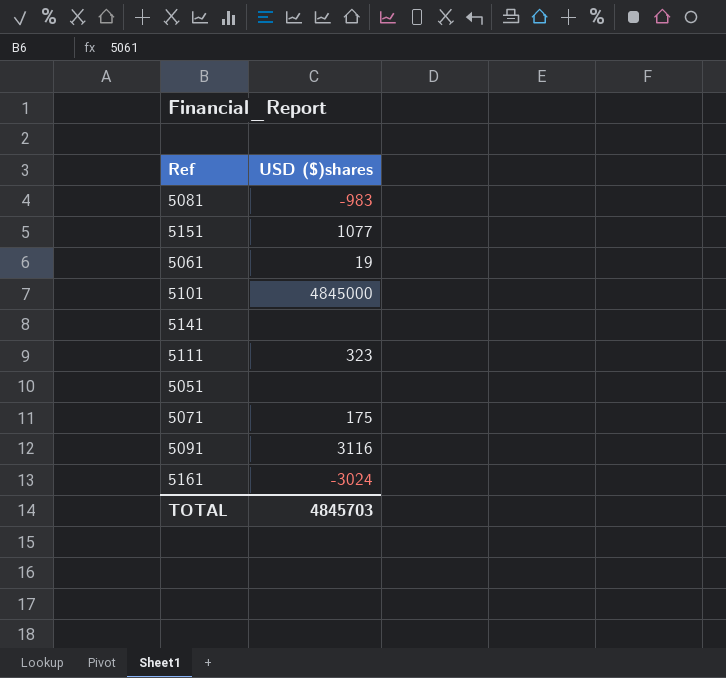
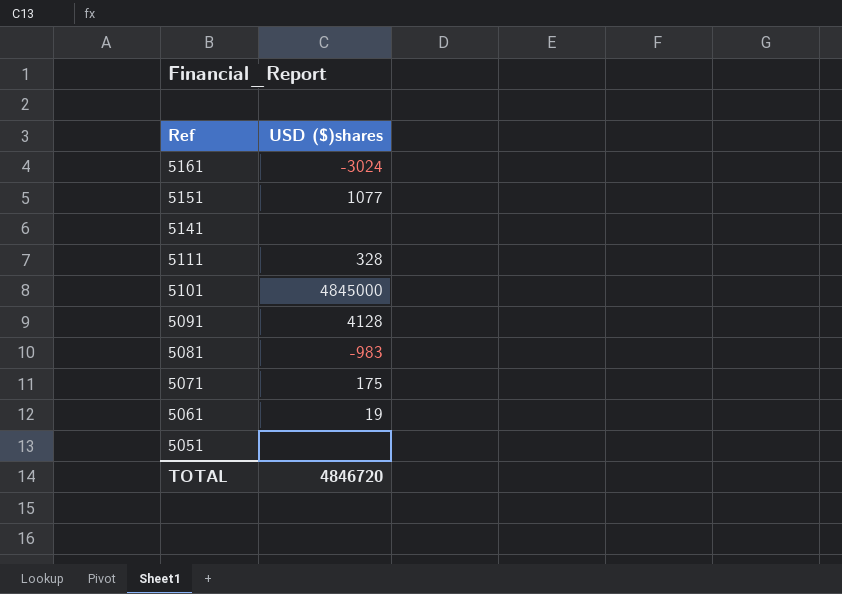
row order: none -> Ref descending
5111 | USD ($)shares: 323 -> 328
5091 | USD ($)shares: 3116 -> 4128
TOTAL | USD ($)shares: 4845703 -> 4846720

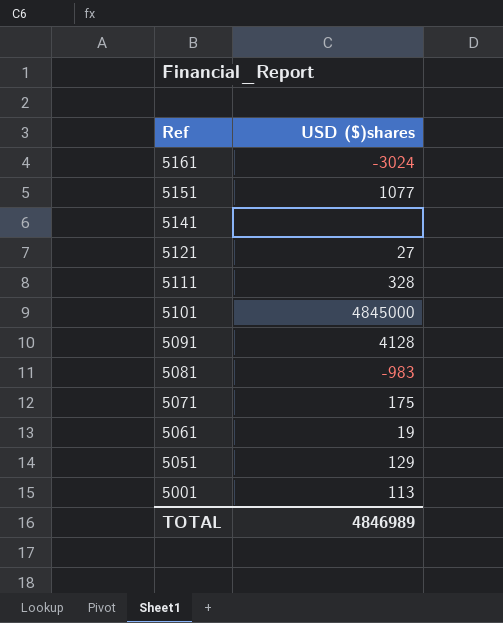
row 5121: none -> 27
5051 | USD ($)shares: none -> 129
row 5001: none -> 113
TOTAL | USD ($)shares: 4846720 -> 4846989

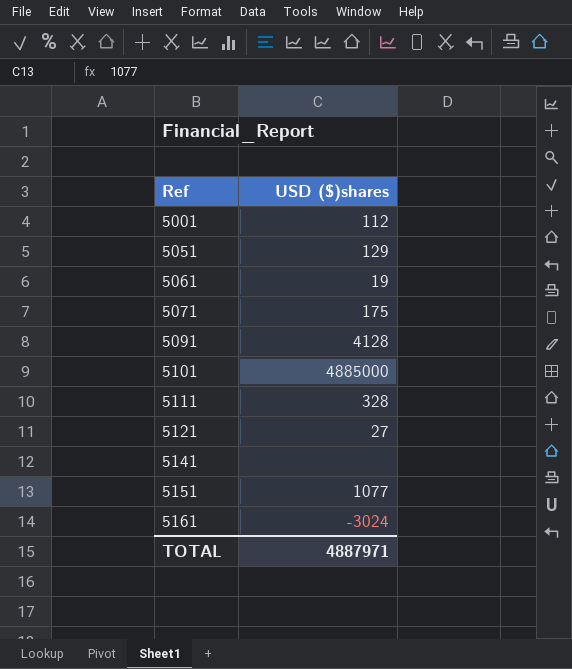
row order: Ref descending -> Ref ascending
row 5081: -983 -> none
5001 | USD ($)shares: 113 -> 112
5101 | USD ($)shares: 4845000 -> 4885000
TOTAL | USD ($)shares: 4846989 -> 4887971

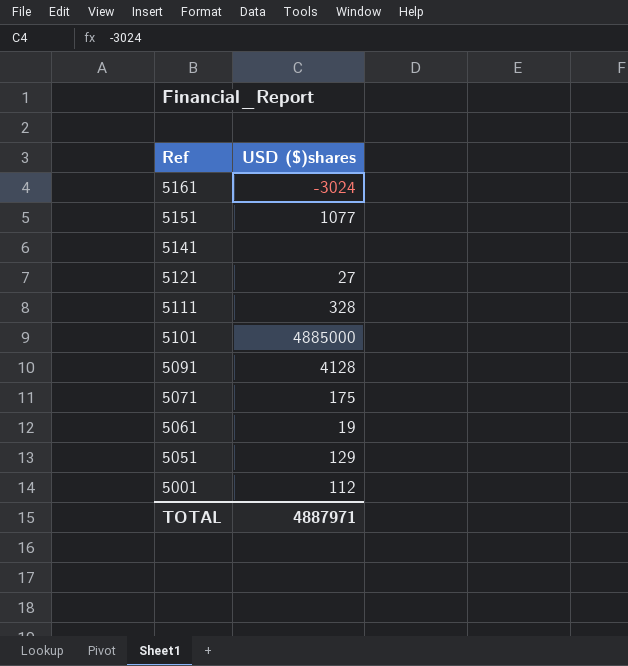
row order: Ref ascending -> Ref descending

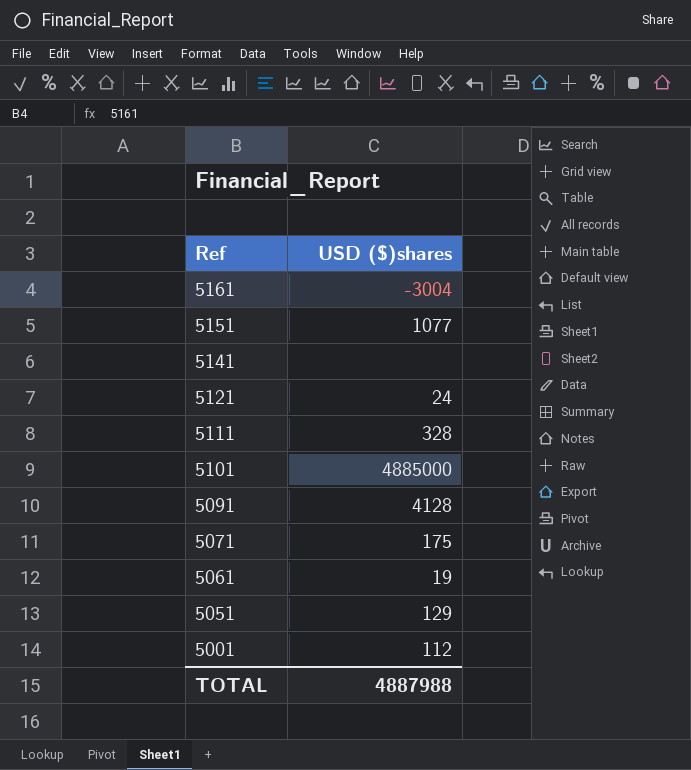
5161 | USD ($)shares: -3024 -> -3004
5121 | USD ($)shares: 27 -> 24
TOTAL | USD ($)shares: 4887971 -> 4887988

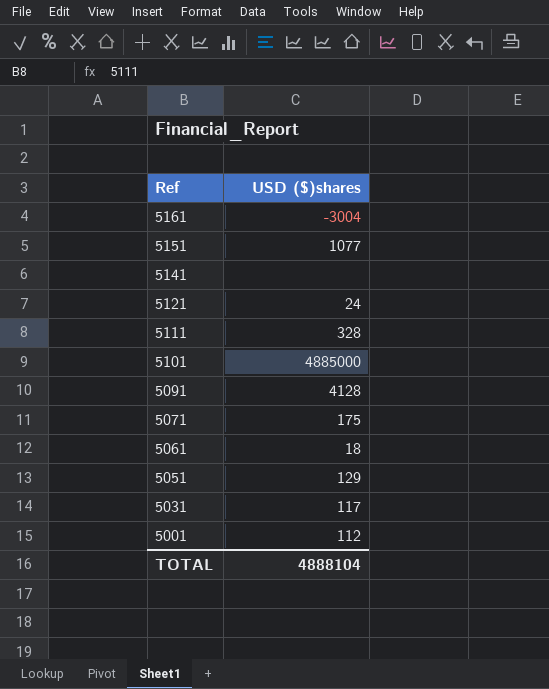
5061 | USD ($)shares: 19 -> 18
row 5031: none -> 117
TOTAL | USD ($)shares: 4887988 -> 4888104

